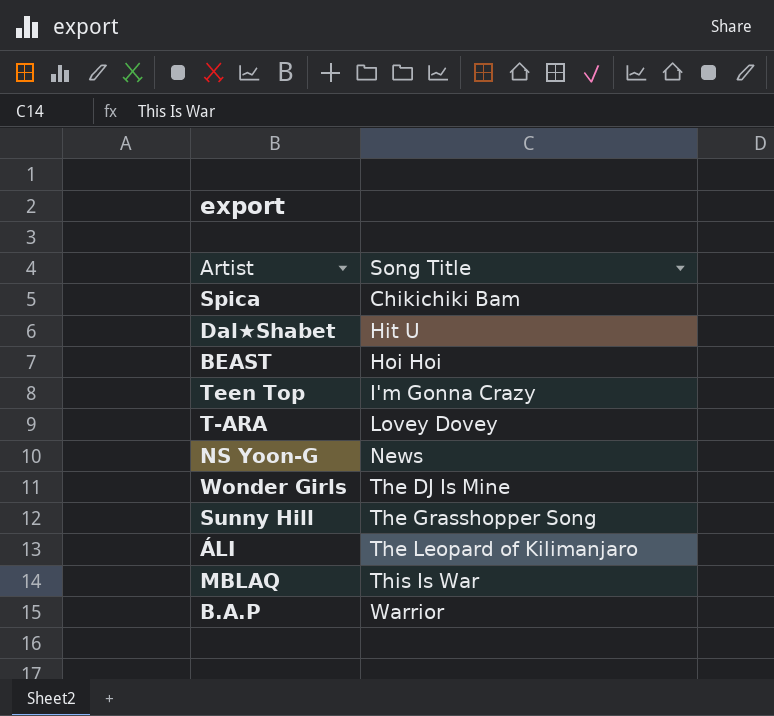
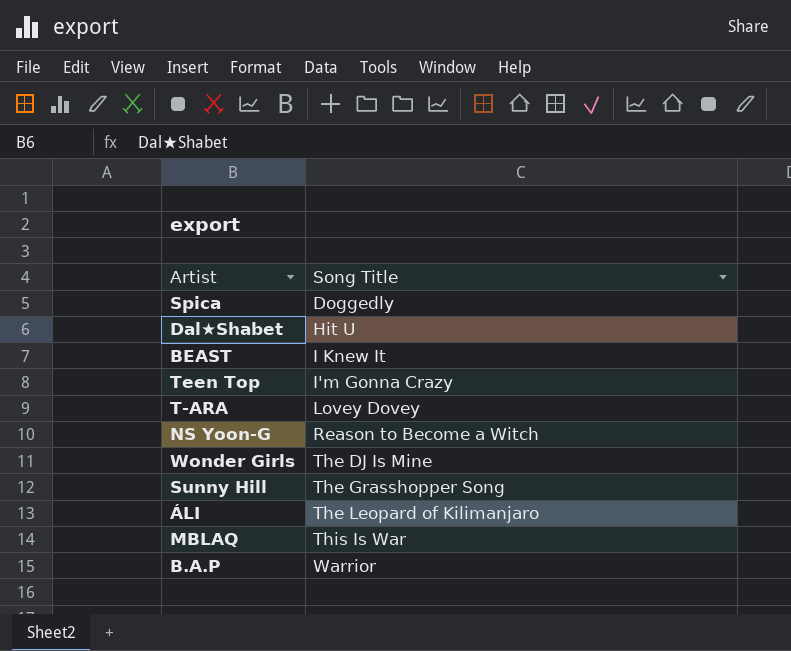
Spica | Song Title: Chikichiki Bam -> Doggedly
BEAST | Song Title: Hoi Hoi -> I Knew It
NS Yoon-G | Song Title: News -> Reason to Become a Witch

